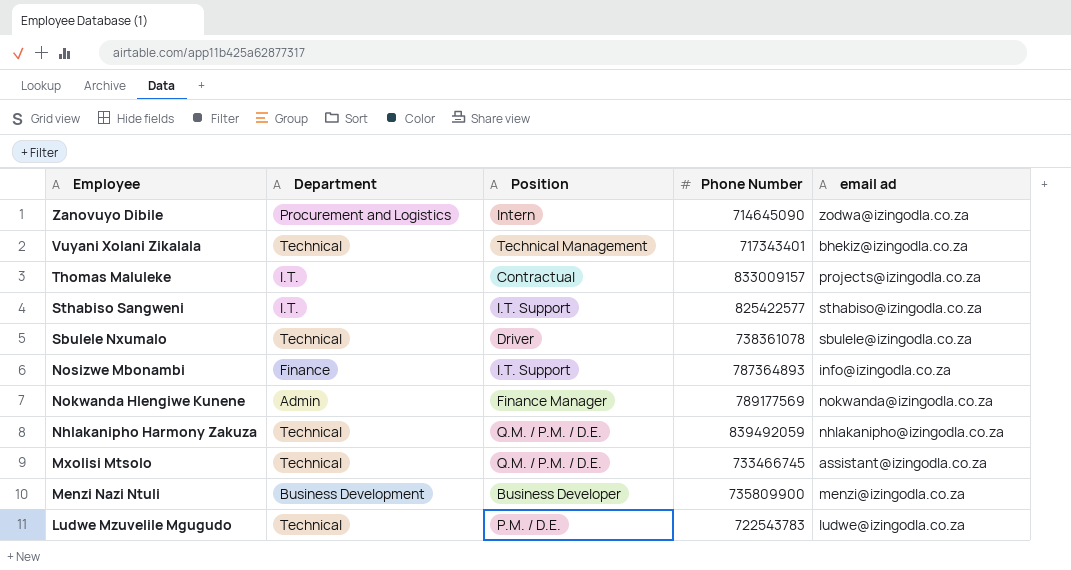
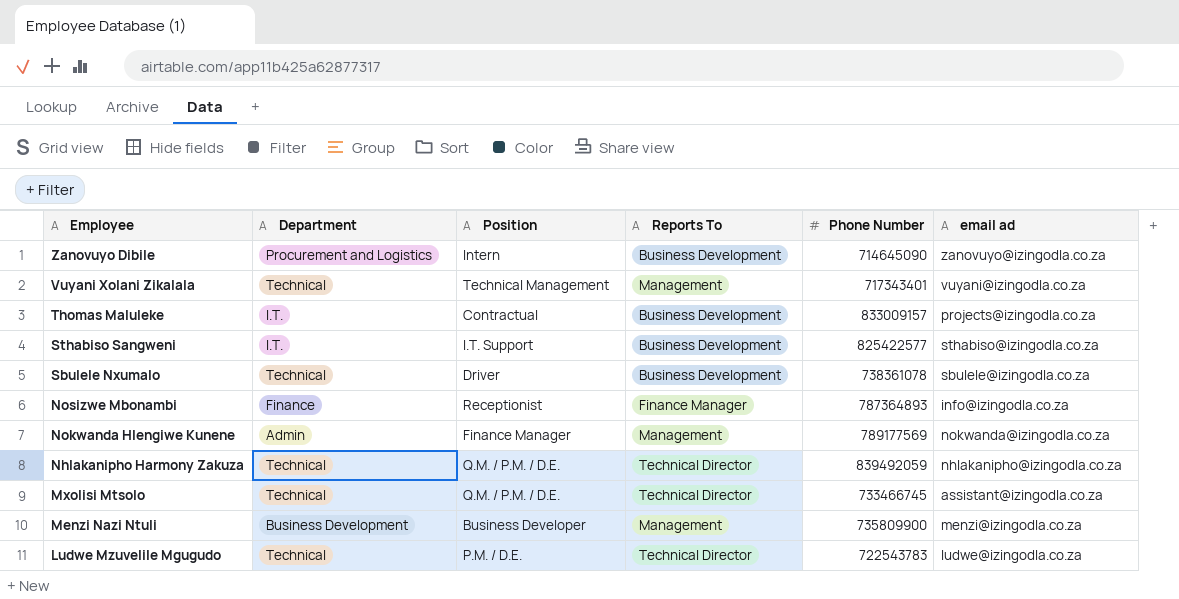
column Reports To | position: none -> 4
Zanovuyo Dibile | email ad: zodwa@izingodla.co.za -> zanovuyo@izingodla.co.za
Vuyani Xolani Zikalala | email ad: bhekiz@izingodla.co.za -> vuyani@izingodla.co.za
Nosizwe Mbonambi | Position: I.T. Support -> Receptionist

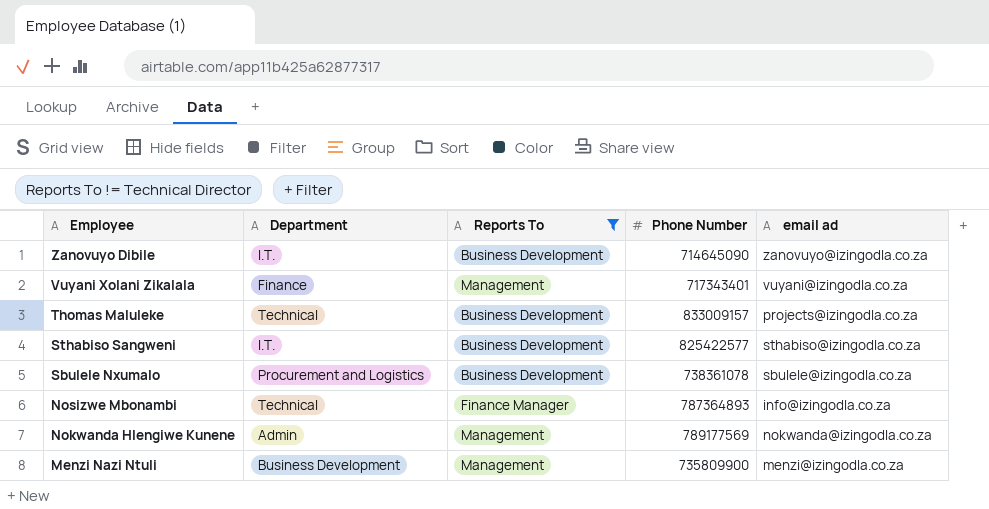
filter: none -> Reports To != Technical Director
column Position | position: 3 -> none
Zanovuyo Dibile | Department: Procurement and Logistics -> I.T.
Vuyani Xolani Zikalala | Department: Technical -> Finance
Thomas Maluleke | Department: I.T. -> Technical
Sbulele Nxumalo | Department: Technical -> Procurement and Logistics
Nosizwe Mbonambi | Department: Finance -> Technical

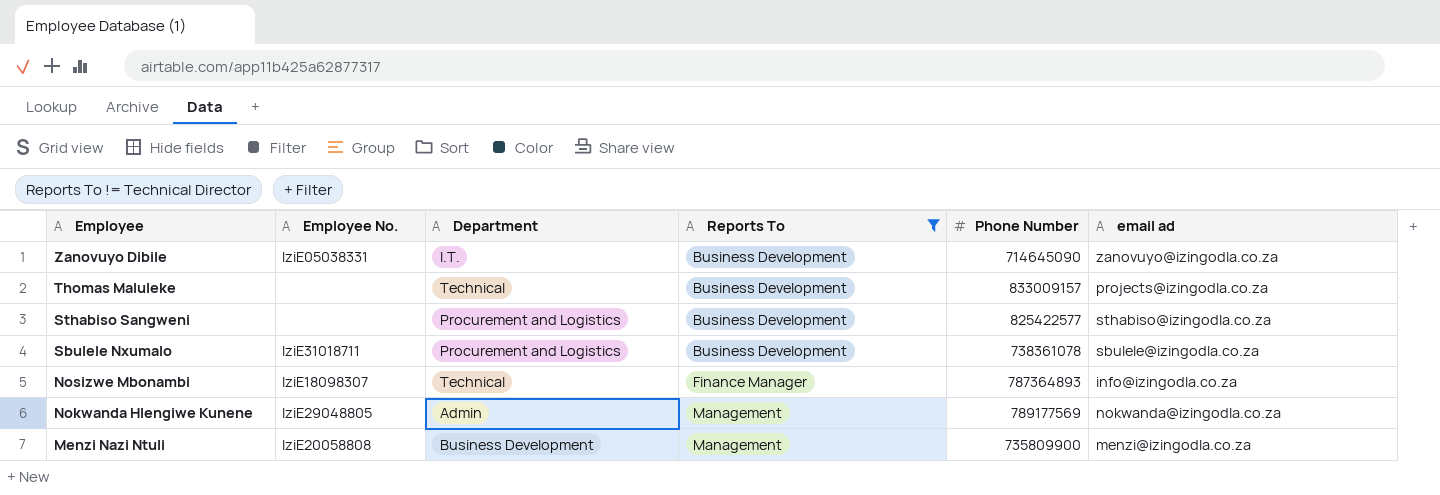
column Employee No. | position: none -> 2
row Vuyani Xolani Zikalala: Finance | Management | 717343401 | vuyani@izingodla.co.za -> none
Sthabiso Sangweni | Department: I.T. -> Procurement and Logistics

